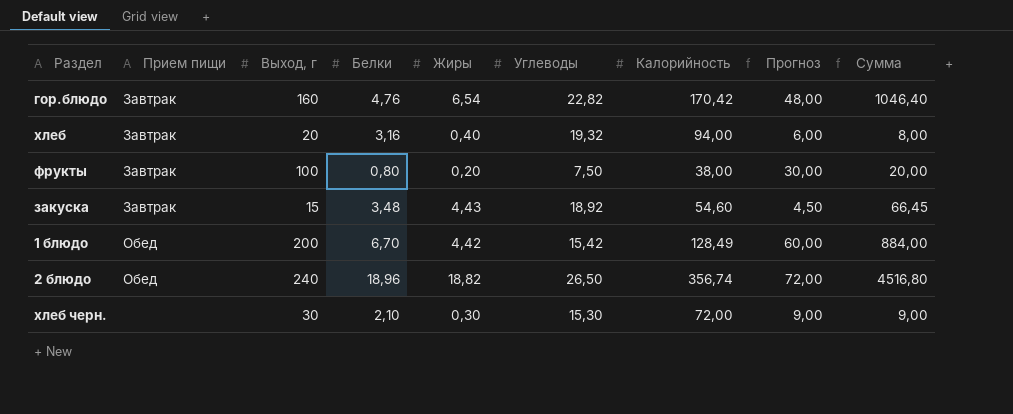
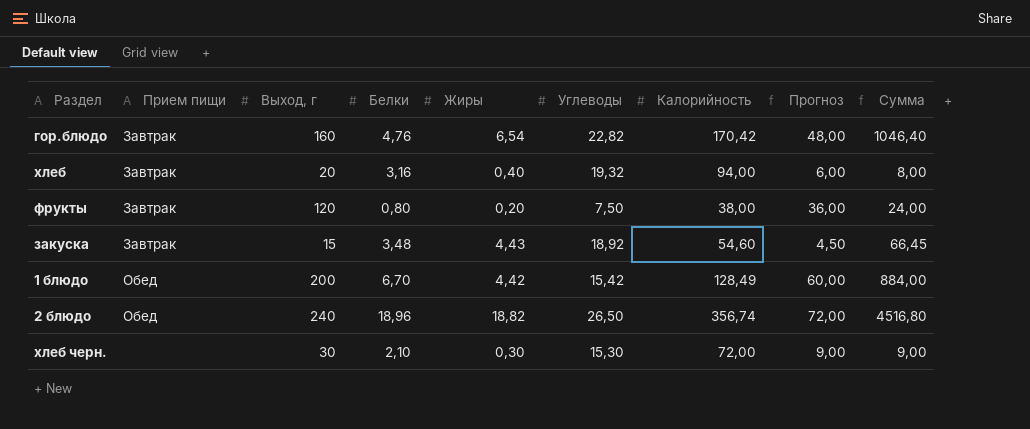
фрукты | Выход, г: 100 -> 120
фрукты | Прогноз: 30,00 -> 36,00
фрукты | Сумма: 20,00 -> 24,00

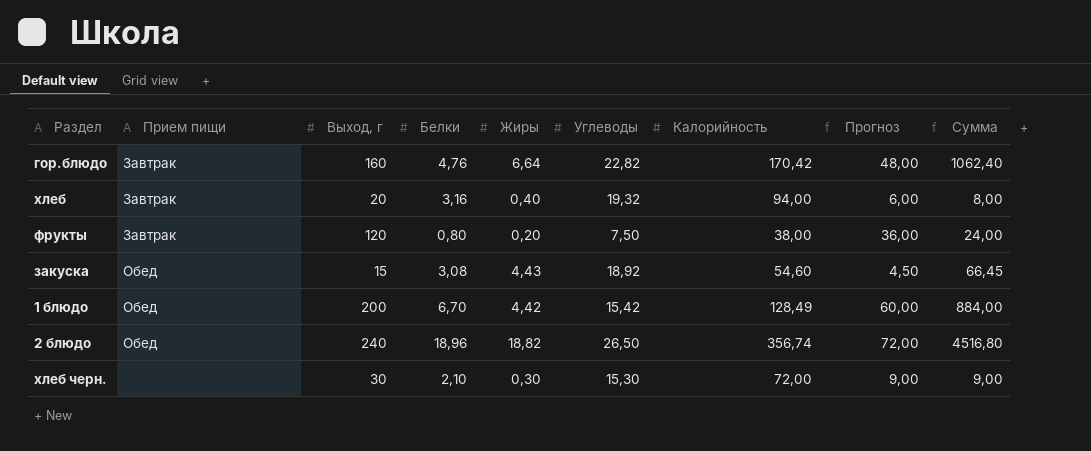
гор.блюдо | Жиры: 6,54 -> 6,64
гор.блюдо | Сумма: 1046,40 -> 1062,40
закуска | Прием пищи: Завтрак -> Обед
закуска | Белки: 3,48 -> 3,08

